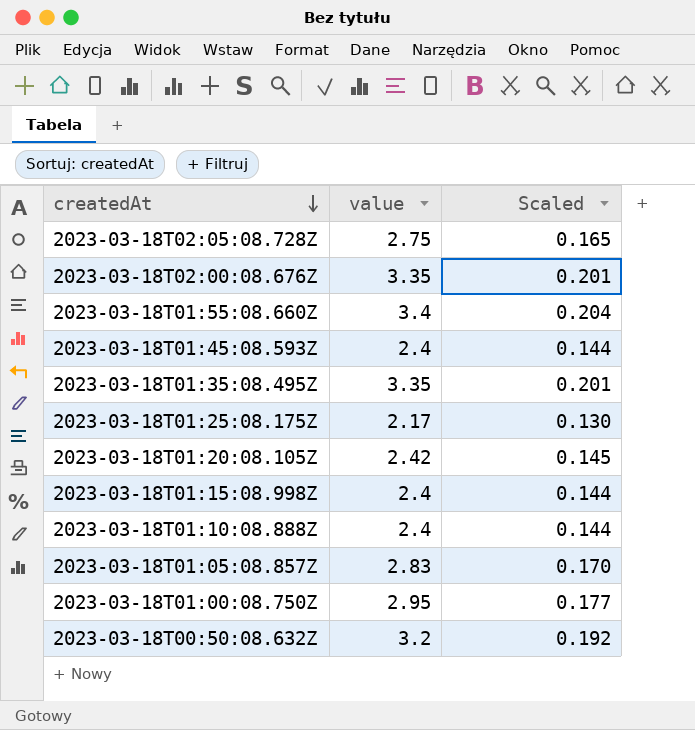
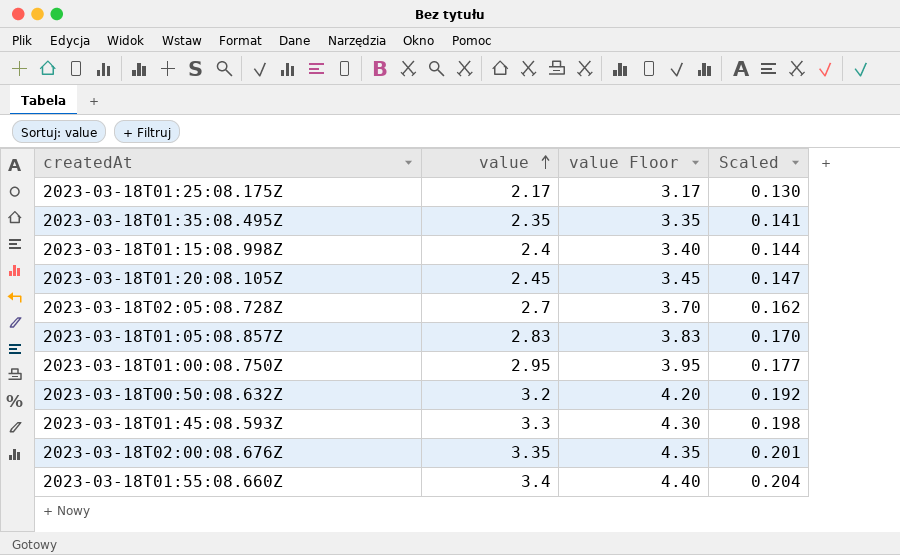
row order: createdAt descending -> value ascending
column value Floor | formula: none -> [value] + 1
row 2023-03-18T01:10:08.888Z: 2.4 | 0.144 -> none
2023-03-18T01:35:08.495Z | value: 3.35 -> 2.35
2023-03-18T01:35:08.495Z | Scaled: 0.201 -> 0.141
2023-03-18T01:20:08.105Z | value: 2.42 -> 2.45
2023-03-18T01:20:08.105Z | Scaled: 0.145 -> 0.147
2023-03-18T02:05:08.728Z | value: 2.75 -> 2.7
2023-03-18T02:05:08.728Z | Scaled: 0.165 -> 0.162
2023-03-18T01:45:08.593Z | value: 2.4 -> 3.3
2023-03-18T01:45:08.593Z | Scaled: 0.144 -> 0.198

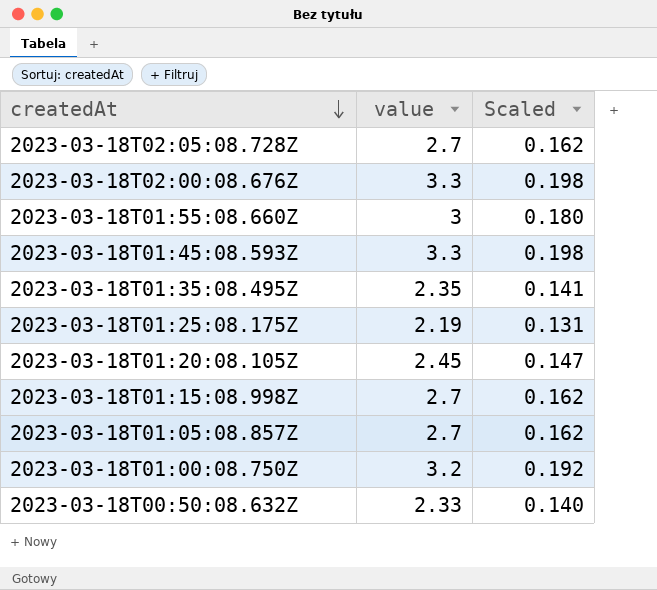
row order: value ascending -> createdAt descending
column value Floor | formula: [value] + 1 -> none
2023-03-18T02:00:08.676Z | value: 3.35 -> 3.3
2023-03-18T02:00:08.676Z | Scaled: 0.201 -> 0.198
2023-03-18T01:55:08.660Z | value: 3.4 -> 3
2023-03-18T01:55:08.660Z | Scaled: 0.204 -> 0.180
2023-03-18T01:25:08.175Z | value: 2.17 -> 2.19
2023-03-18T01:25:08.175Z | Scaled: 0.130 -> 0.131
2023-03-18T01:15:08.998Z | value: 2.4 -> 2.7
2023-03-18T01:15:08.998Z | Scaled: 0.144 -> 0.162
2023-03-18T01:05:08.857Z | value: 2.83 -> 2.7
2023-03-18T01:05:08.857Z | Scaled: 0.170 -> 0.162
2023-03-18T01:00:08.750Z | value: 2.95 -> 3.2
2023-03-18T01:00:08.750Z | Scaled: 0.177 -> 0.192
2023-03-18T00:50:08.632Z | value: 3.2 -> 2.33
2023-03-18T00:50:08.632Z | Scaled: 0.192 -> 0.140

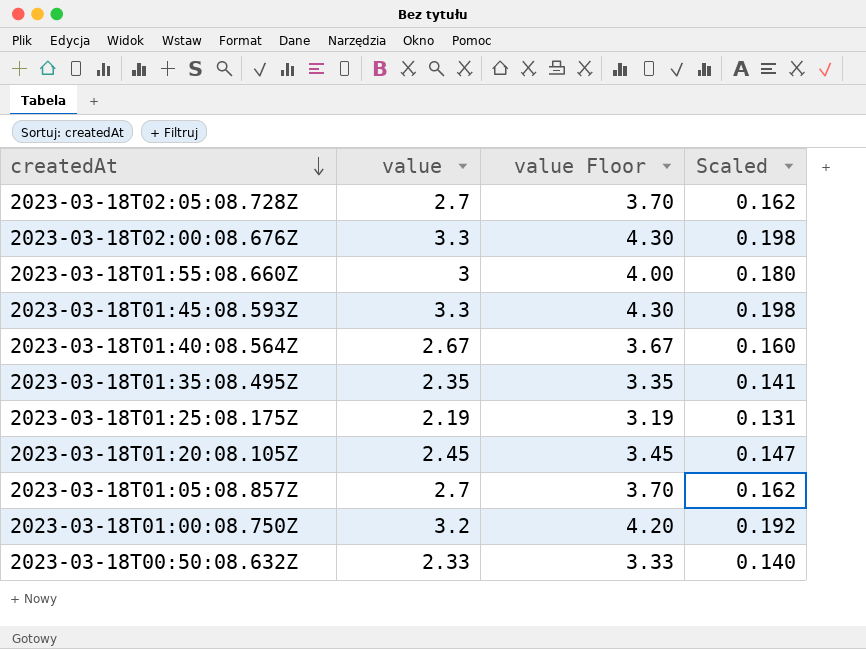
column value Floor | formula: none -> [value] + 1
row 2023-03-18T01:15:08.998Z: 2.7 | 0.162 -> none
row 2023-03-18T01:40:08.564Z: none -> 2.67 | 3.67 | 0.160

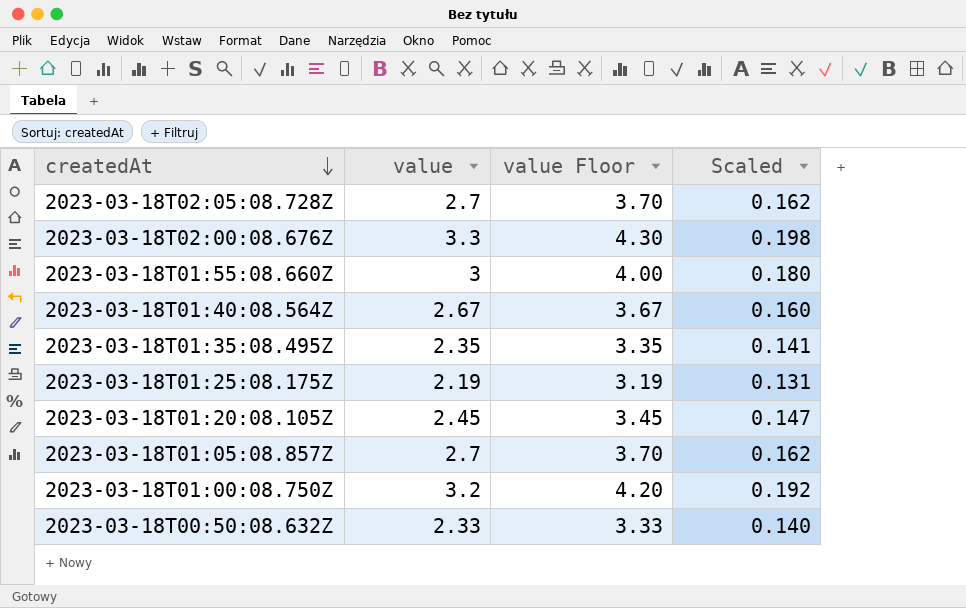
row 2023-03-18T01:45:08.593Z: 3.3 | 4.30 | 0.198 -> none

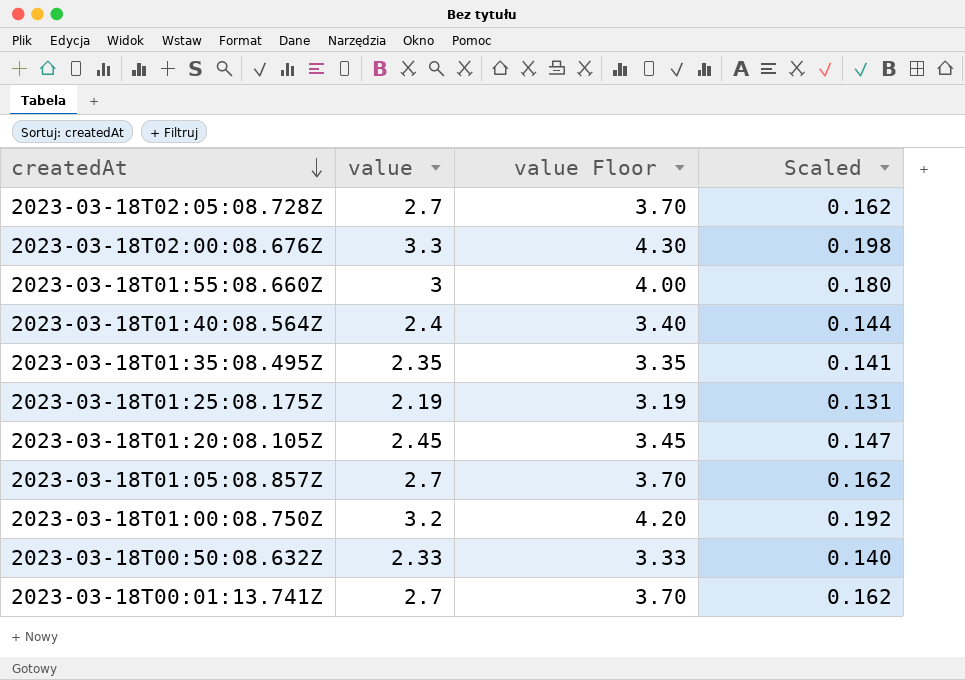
2023-03-18T01:40:08.564Z | value: 2.67 -> 2.4
2023-03-18T01:40:08.564Z | value Floor: 3.67 -> 3.40
2023-03-18T01:40:08.564Z | Scaled: 0.160 -> 0.144
row 2023-03-18T00:01:13.741Z: none -> 2.7 | 3.70 | 0.162

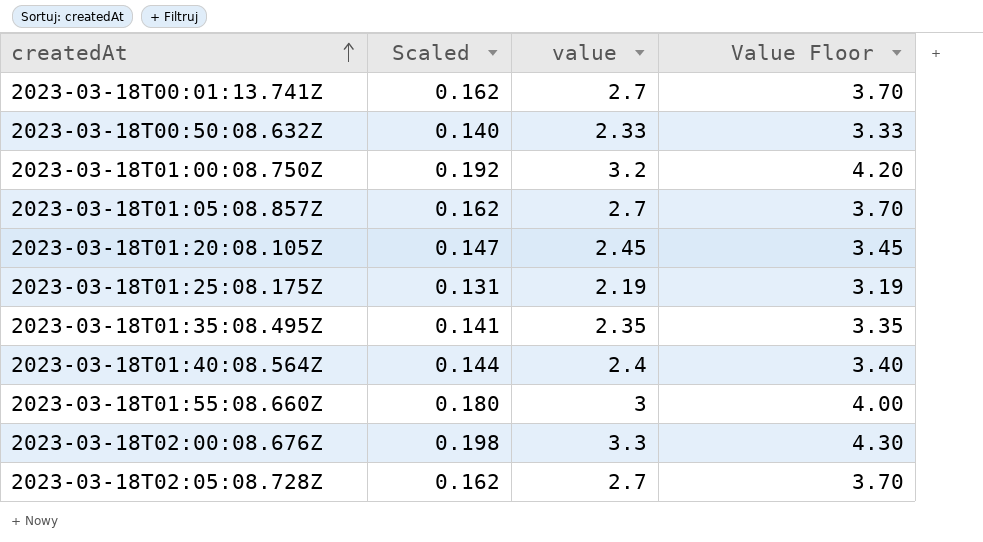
row order: createdAt descending -> createdAt ascending
column Scaled | position: 4 -> 2
column name: value Floor -> Value Floor

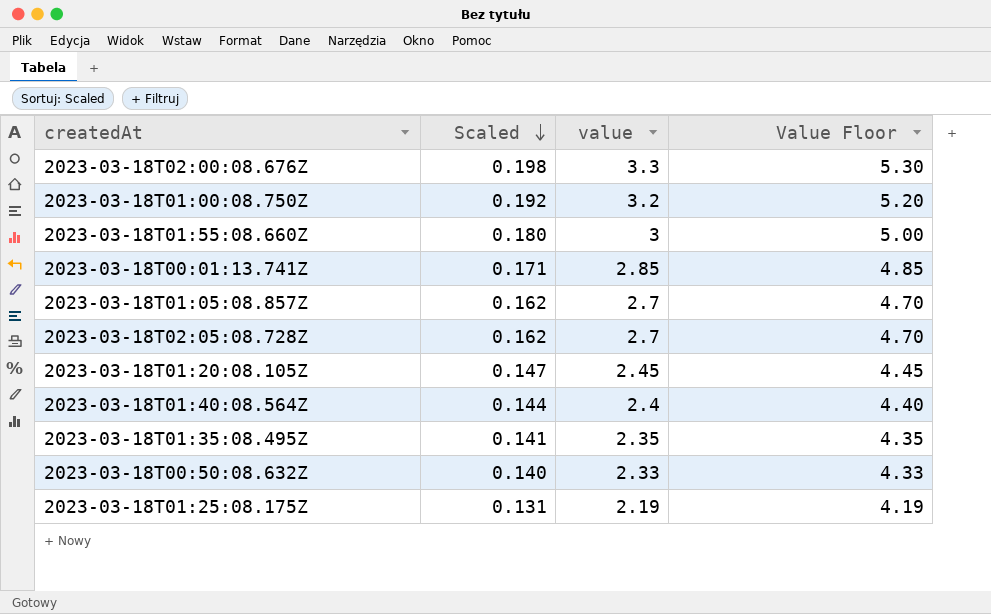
row order: createdAt ascending -> Scaled descending
column Value Floor | formula: [value] + 1 -> [value] + 2
2023-03-18T00:01:13.741Z | Scaled: 0.162 -> 0.171
2023-03-18T00:01:13.741Z | value: 2.7 -> 2.85

